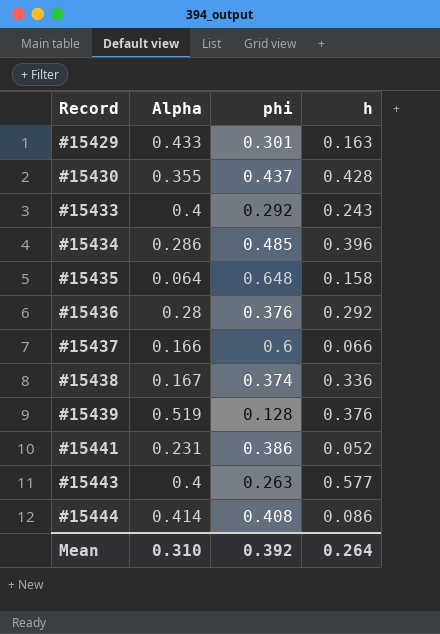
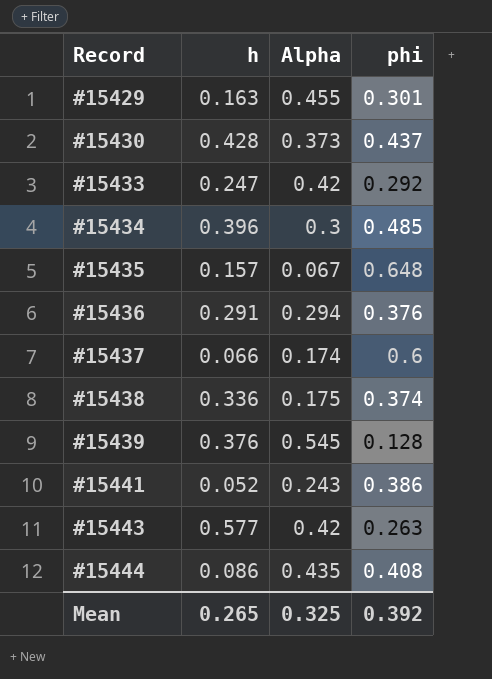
column h | position: 4 -> 2
#15429 | Alpha: 0.433 -> 0.455
#15430 | Alpha: 0.355 -> 0.373
#15433 | h: 0.243 -> 0.247
#15433 | Alpha: 0.4 -> 0.42
#15434 | Alpha: 0.286 -> 0.3
#15435 | h: 0.158 -> 0.157
#15435 | Alpha: 0.064 -> 0.067
#15436 | h: 0.292 -> 0.291
#15436 | Alpha: 0.28 -> 0.294
#15437 | Alpha: 0.166 -> 0.174
#15438 | Alpha: 0.167 -> 0.175
#15439 | Alpha: 0.519 -> 0.545
#15441 | Alpha: 0.231 -> 0.243
#15443 | Alpha: 0.4 -> 0.42
#15444 | Alpha: 0.414 -> 0.435
Mean | h: 0.264 -> 0.265
Mean | Alpha: 0.310 -> 0.325

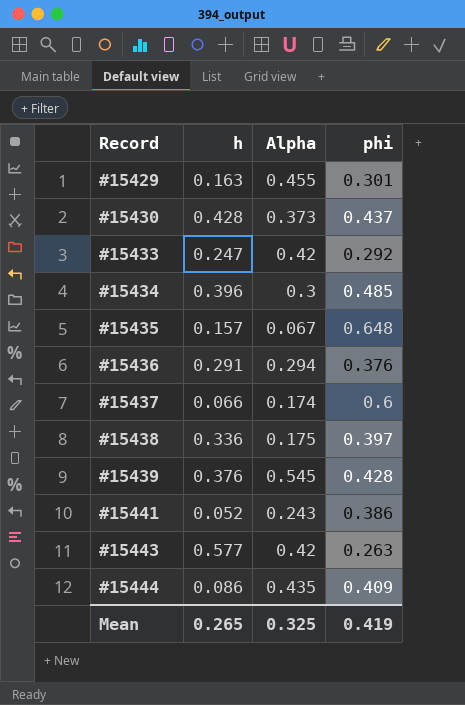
#15438 | phi: 0.374 -> 0.397
#15439 | phi: 0.128 -> 0.428
#15444 | phi: 0.408 -> 0.409
Mean | phi: 0.392 -> 0.419

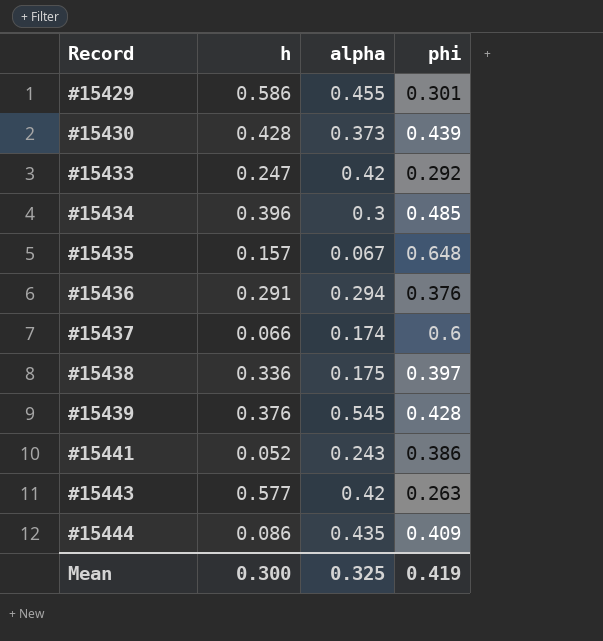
column name: Alpha -> alpha
#15429 | h: 0.163 -> 0.586
#15430 | phi: 0.437 -> 0.439
Mean | h: 0.265 -> 0.300

